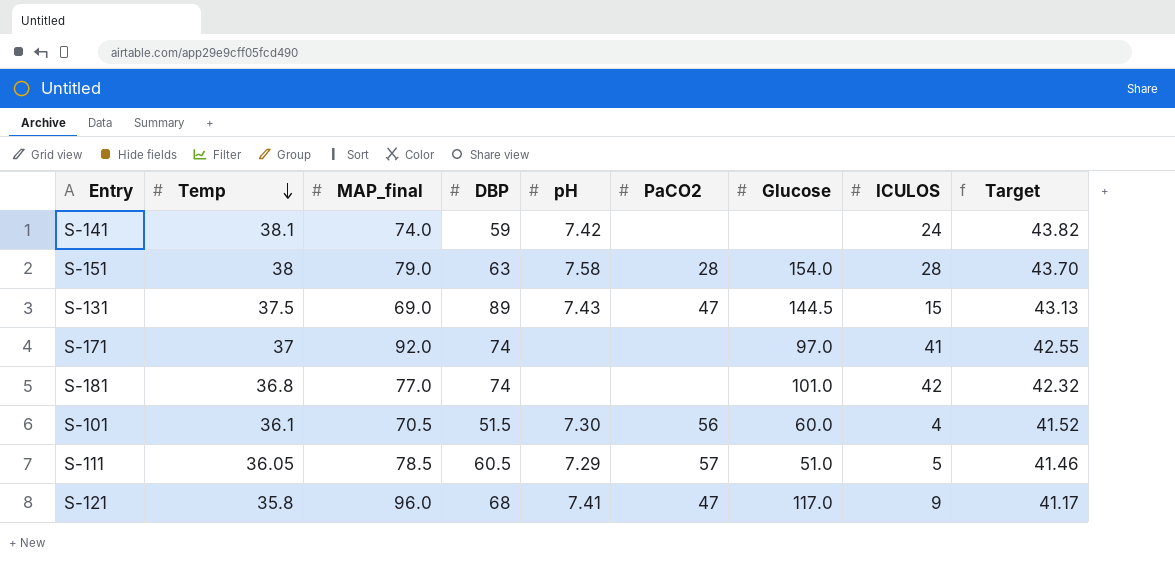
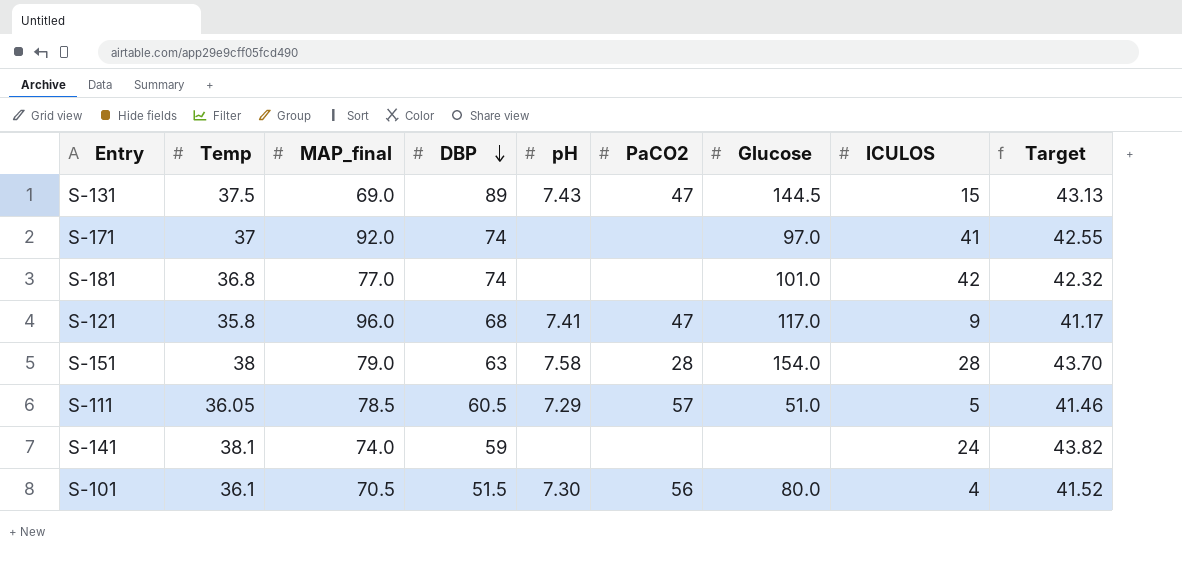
row order: Temp descending -> DBP descending
S-141 | pH: 7.42 -> none
S-101 | Glucose: 60.0 -> 80.0

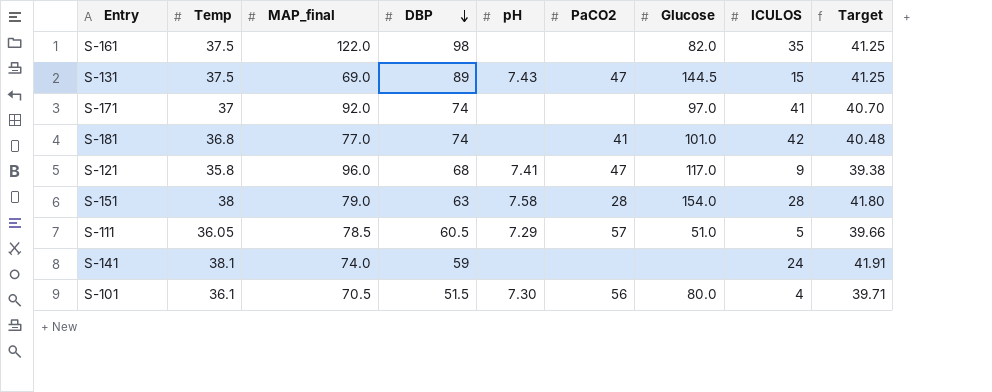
column Target | formula: [Temp] * 1.15 -> [Temp] * 1.1
row S-161: none -> 37.5 | 122.0 | 98 | none | none | 82.0 | 35 | 41.25
S-181 | PaCO2: none -> 41

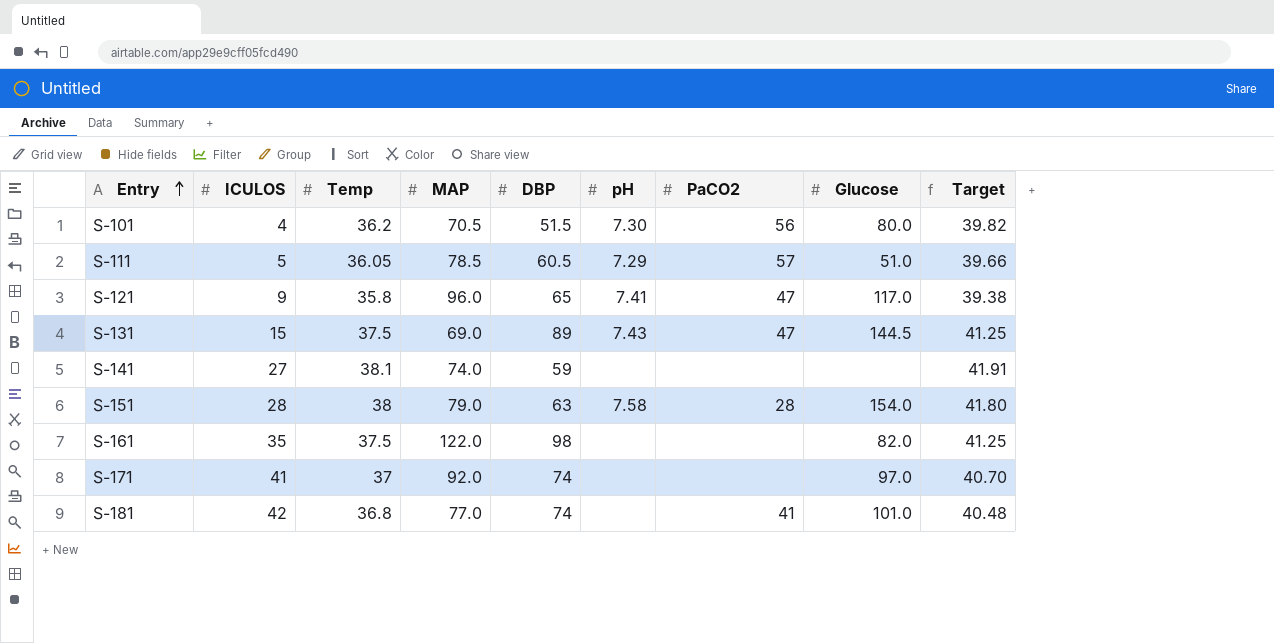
row order: DBP descending -> Entry ascending
column ICULOS | position: 8 -> 2
column name: MAP_final -> MAP
S-101 | Temp: 36.1 -> 36.2
S-101 | Target: 39.71 -> 39.82
S-121 | DBP: 68 -> 65
S-141 | ICULOS: 24 -> 27

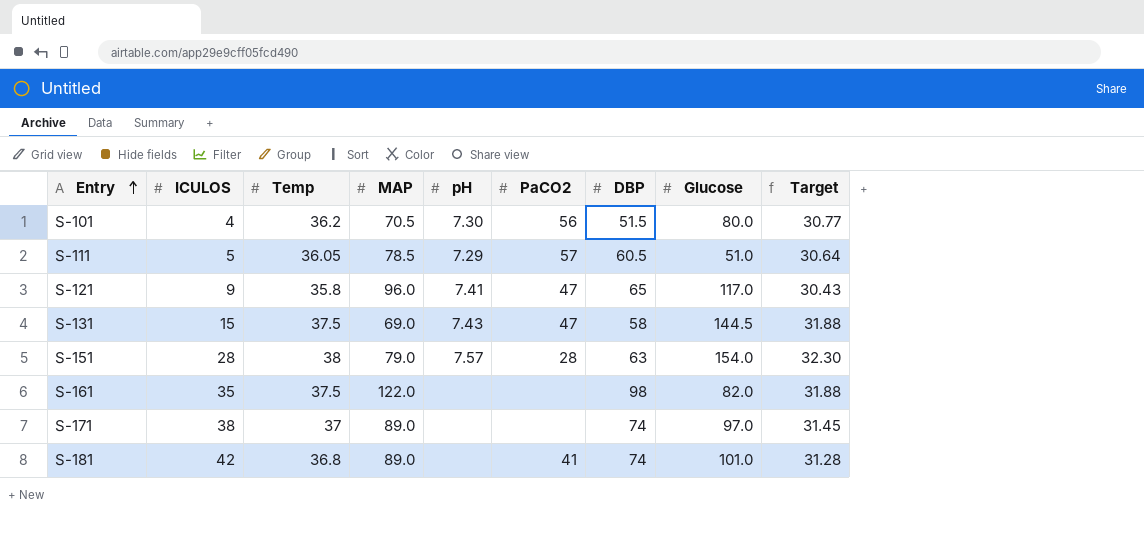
column DBP | position: 5 -> 7
column Target | formula: [Temp] * 1.1 -> [Temp] * 0.85
row S-141: 27 | 38.1 | 74.0 | 59 | none | none | none | 41.91 -> none
S-131 | DBP: 89 -> 58
S-151 | pH: 7.58 -> 7.57
S-171 | ICULOS: 41 -> 38
S-171 | MAP: 92.0 -> 89.0
S-181 | MAP: 77.0 -> 89.0

